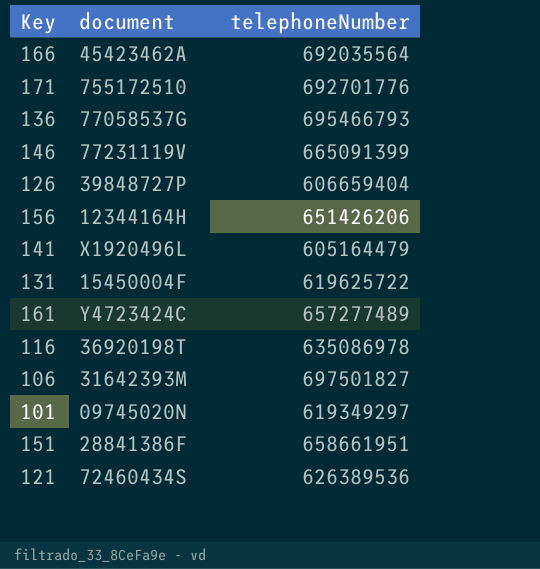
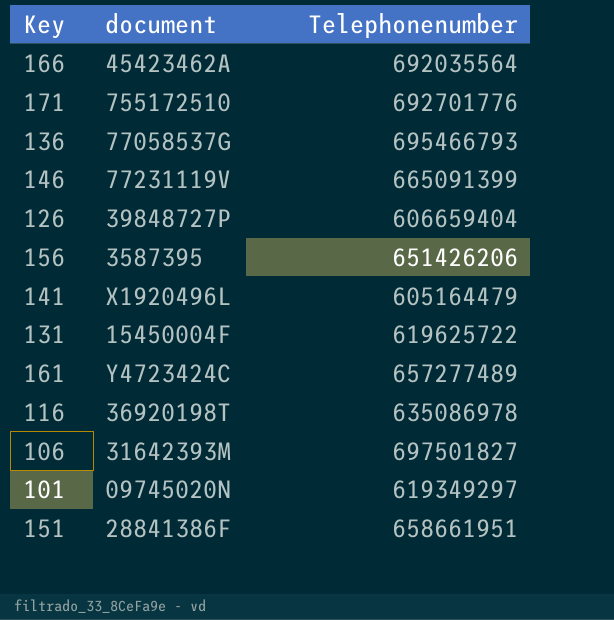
column name: telephoneNumber -> Telephonenumber
row 121: 72460434S | 626389536 -> none
156 | document: 12344164H -> 3587395

